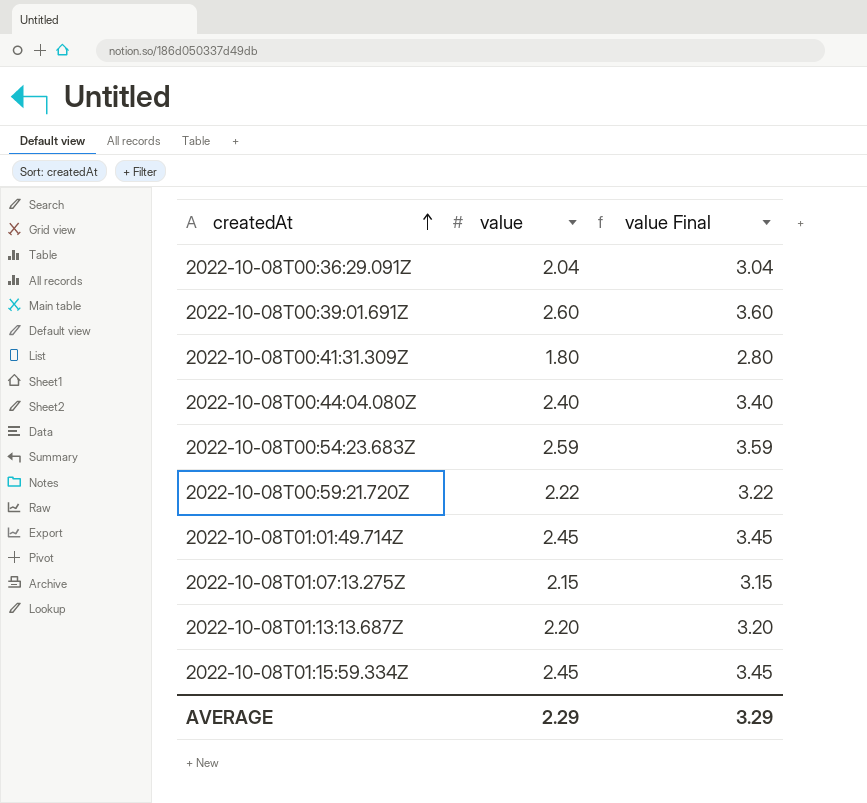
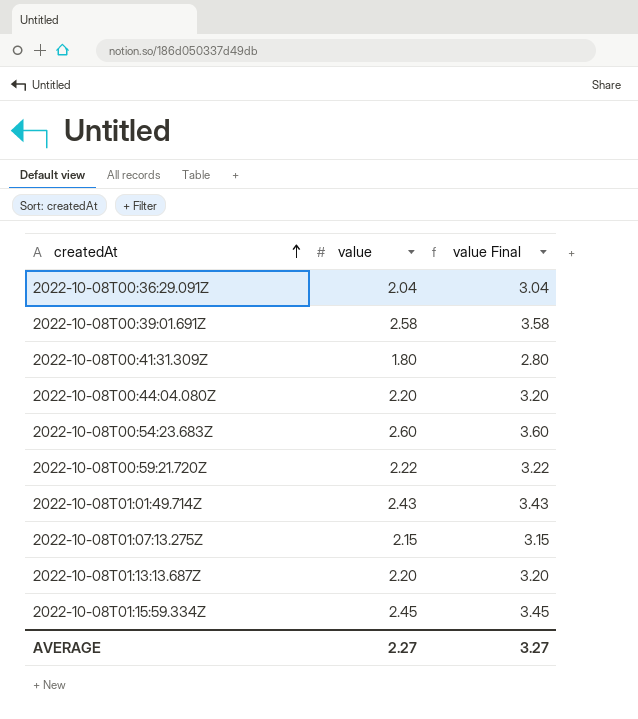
2022-10-08T00:39:01.691Z | value: 2.60 -> 2.58
2022-10-08T00:39:01.691Z | value Final: 3.60 -> 3.58
2022-10-08T00:44:04.080Z | value: 2.40 -> 2.20
2022-10-08T00:44:04.080Z | value Final: 3.40 -> 3.20
2022-10-08T00:54:23.683Z | value: 2.59 -> 2.60
2022-10-08T00:54:23.683Z | value Final: 3.59 -> 3.60
2022-10-08T01:01:49.714Z | value: 2.45 -> 2.43
2022-10-08T01:01:49.714Z | value Final: 3.45 -> 3.43
AVERAGE | value: 2.29 -> 2.27
AVERAGE | value Final: 3.29 -> 3.27

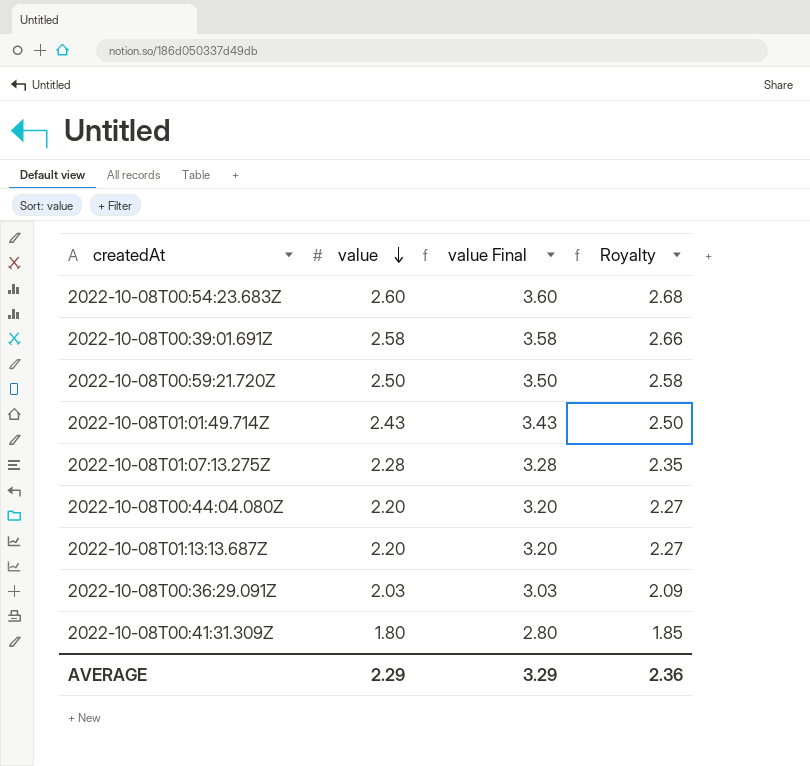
row order: createdAt ascending -> value descending
column Royalty | formula: none -> [value] * 1.03
row 2022-10-08T01:15:59.334Z: 2.45 | 3.45 -> none
2022-10-08T00:59:21.720Z | value: 2.22 -> 2.50
2022-10-08T00:59:21.720Z | value Final: 3.22 -> 3.50
2022-10-08T01:07:13.275Z | value: 2.15 -> 2.28
2022-10-08T01:07:13.275Z | value Final: 3.15 -> 3.28
2022-10-08T00:36:29.091Z | value: 2.04 -> 2.03
2022-10-08T00:36:29.091Z | value Final: 3.04 -> 3.03
AVERAGE | value: 2.27 -> 2.29
AVERAGE | value Final: 3.27 -> 3.29

